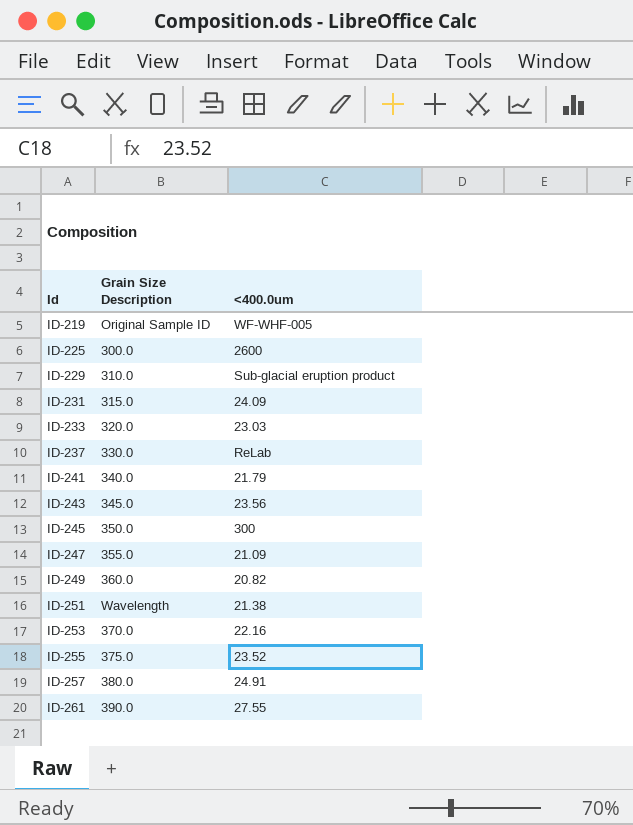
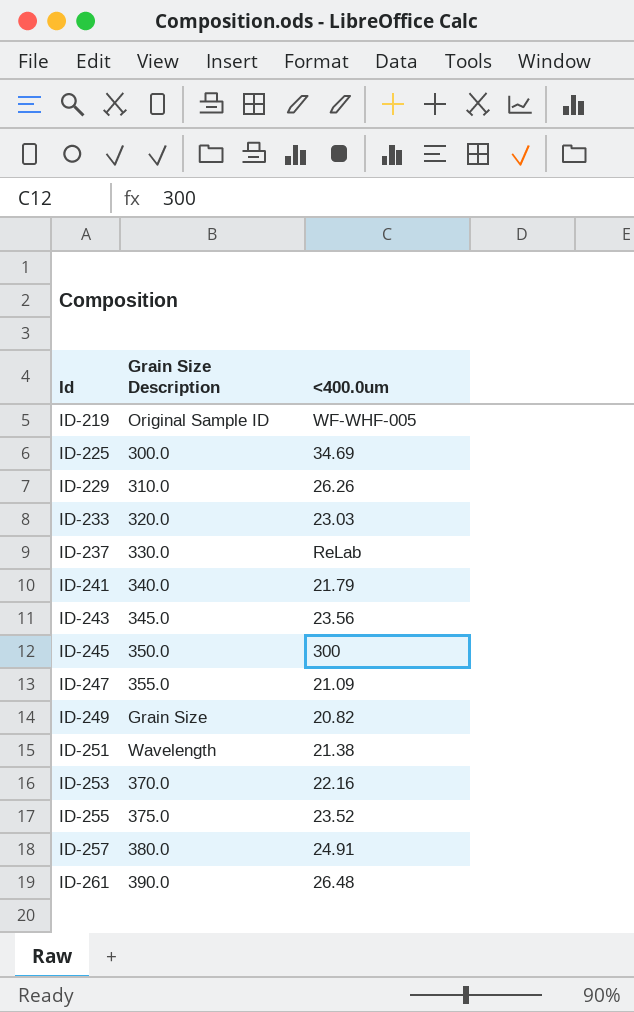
row ID-231: 315.0 | 24.09 -> none
ID-225 | <400.0um: 2600 -> 34.69
ID-229 | <400.0um: Sub-glacial eruption product -> 26.26
ID-249 | Grain Size Description: 360.0 -> Grain Size
ID-261 | <400.0um: 27.55 -> 26.48

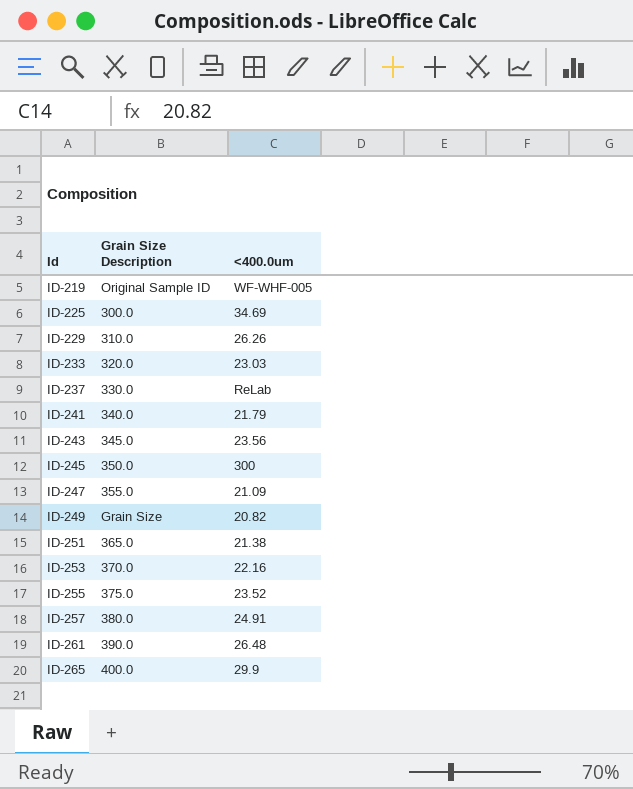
ID-251 | Grain Size Description: Wavelength -> 365.0
row ID-265: none -> 400.0 | 29.9

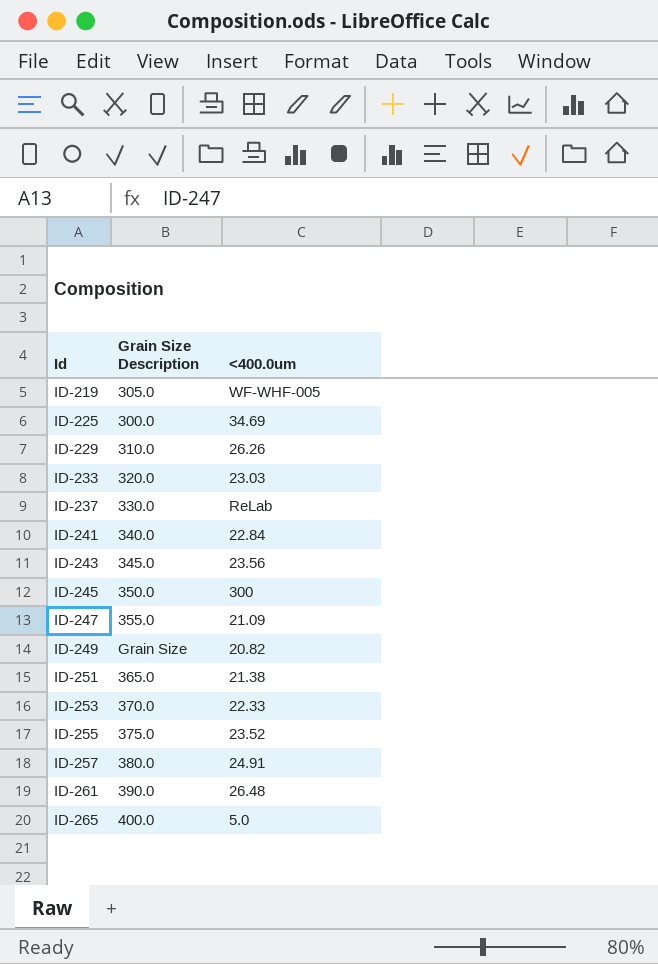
ID-219 | Grain Size Description: Original Sample ID -> 305.0
ID-241 | <400.0um: 21.79 -> 22.84
ID-253 | <400.0um: 22.16 -> 22.33
ID-265 | <400.0um: 29.9 -> 5.0

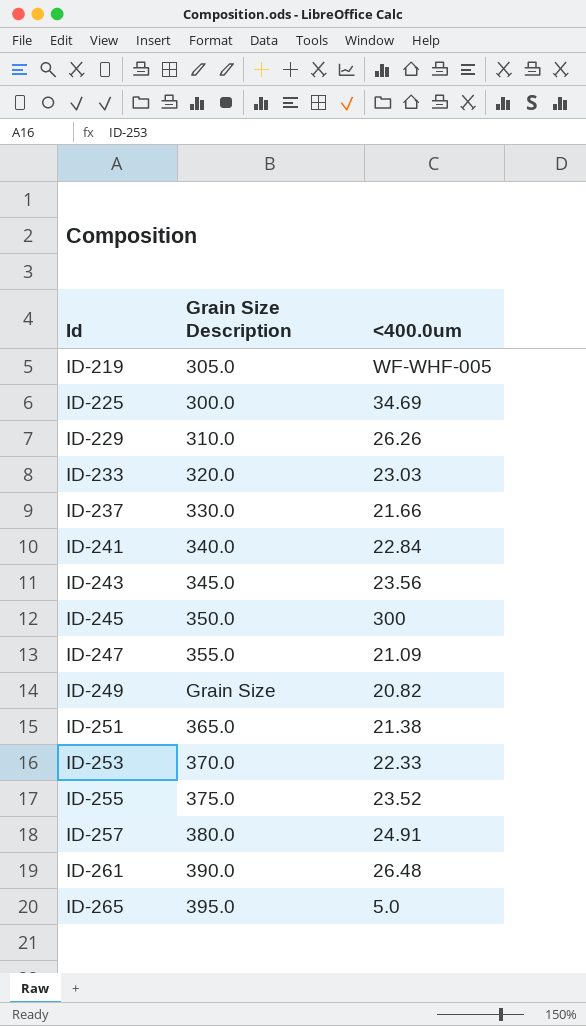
ID-237 | <400.0um: ReLab -> 21.66
ID-265 | Grain Size Description: 400.0 -> 395.0

